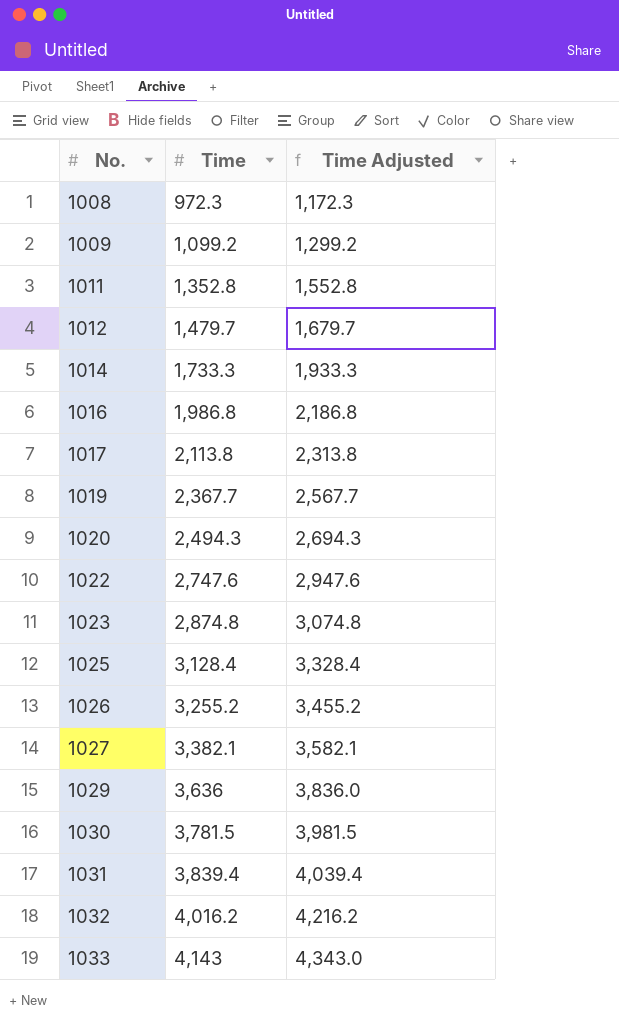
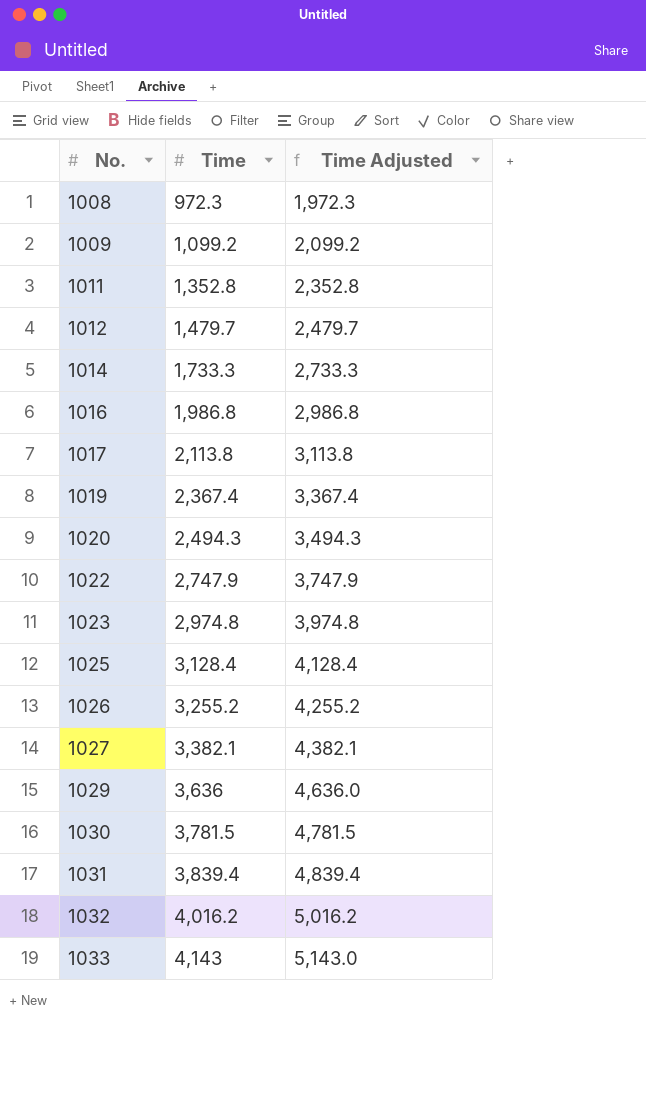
column Time Adjusted | formula: [Time] + 200 -> [Time] + 1000
1019 | Time: 2,367.7 -> 2,367.4
1022 | Time: 2,747.6 -> 2,747.9
1023 | Time: 2,874.8 -> 2,974.8

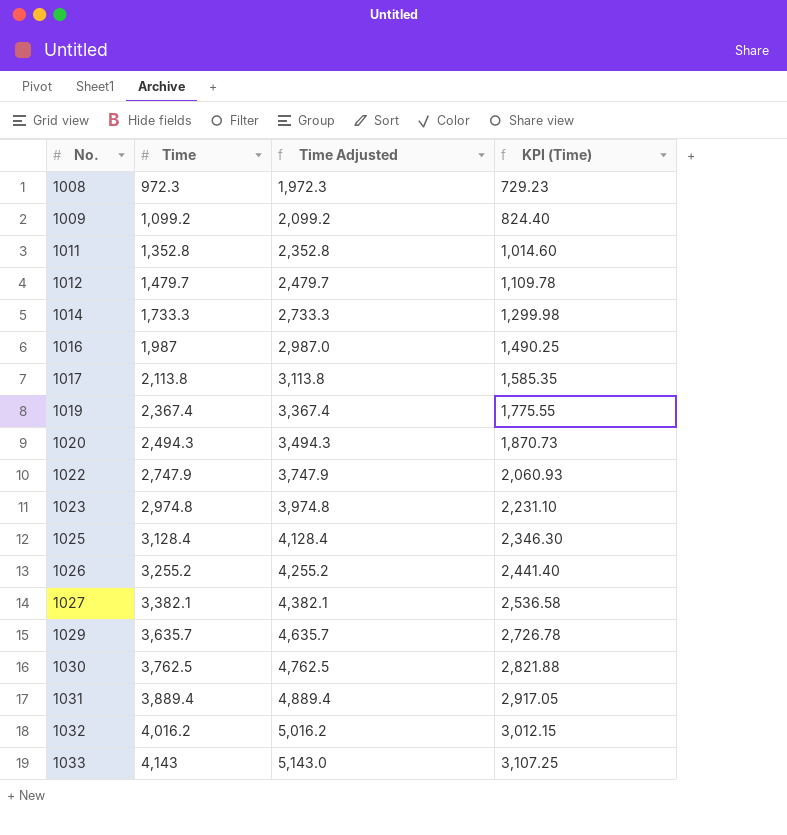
column KPI (Time) | formula: none -> [Time] * 0.75
1016 | Time: 1,986.8 -> 1,987
1016 | Time Adjusted: 2,986.8 -> 2,987.0
1029 | Time: 3,636 -> 3,635.7
1029 | Time Adjusted: 4,636.0 -> 4,635.7
1030 | Time: 3,781.5 -> 3,762.5
1030 | Time Adjusted: 4,781.5 -> 4,762.5
1031 | Time: 3,839.4 -> 3,889.4
1031 | Time Adjusted: 4,839.4 -> 4,889.4

